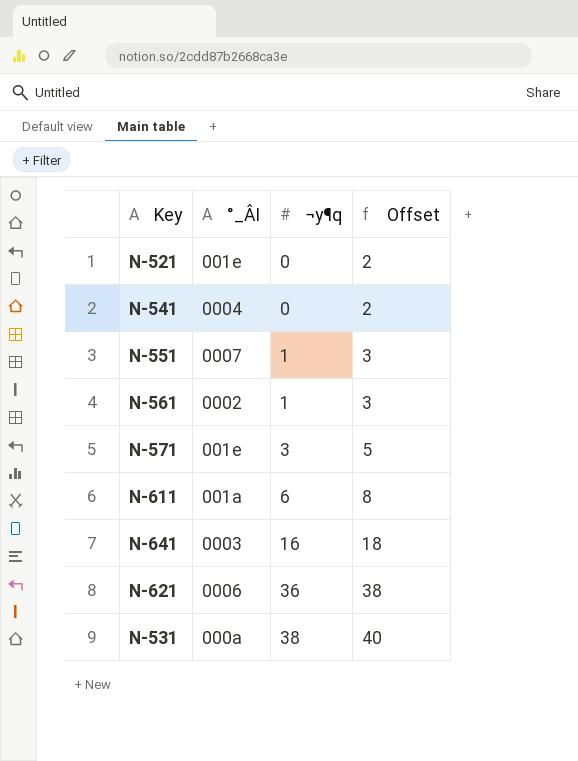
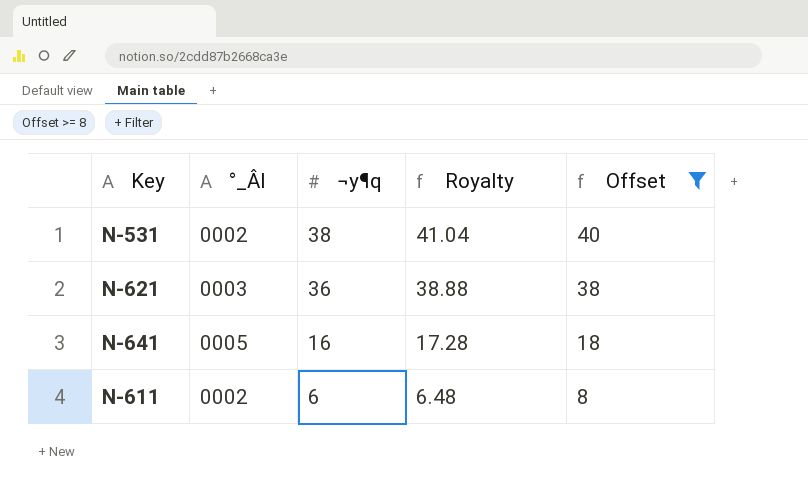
filter: none -> Offset >= 8
row order: ¬y¶q ascending -> ¬y¶q descending
column Royalty | formula: none -> [¬y¶q] * 1.08
N-531 | °_ÂI: 000a -> 0002
N-621 | °_ÂI: 0006 -> 0003
N-641 | °_ÂI: 0003 -> 0005
N-611 | °_ÂI: 001a -> 0002

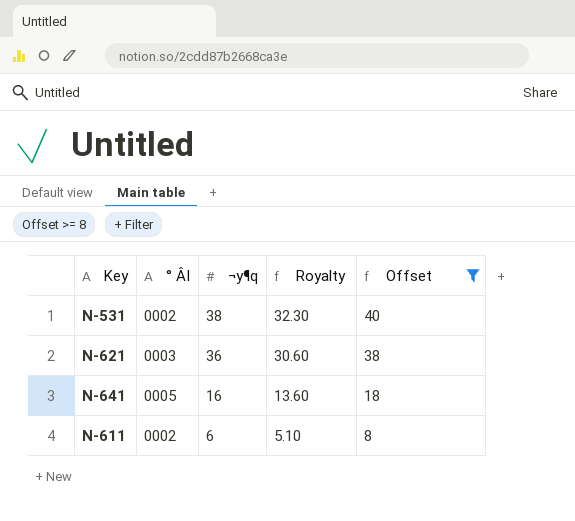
column name: °_ÂI -> ° ÂI
column Royalty | formula: [¬y¶q] * 1.08 -> [¬y¶q] * 0.85

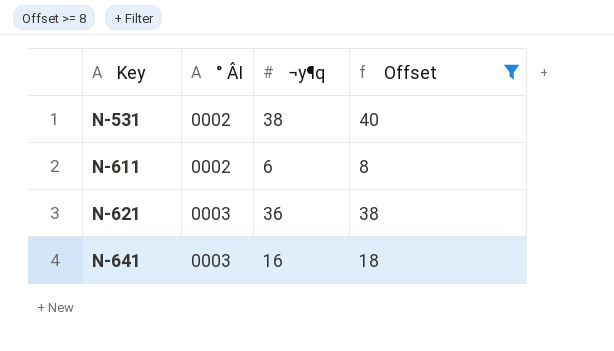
row order: ¬y¶q descending -> Key ascending
column Royalty | formula: [¬y¶q] * 0.85 -> none
N-641 | ° ÂI: 0005 -> 0003

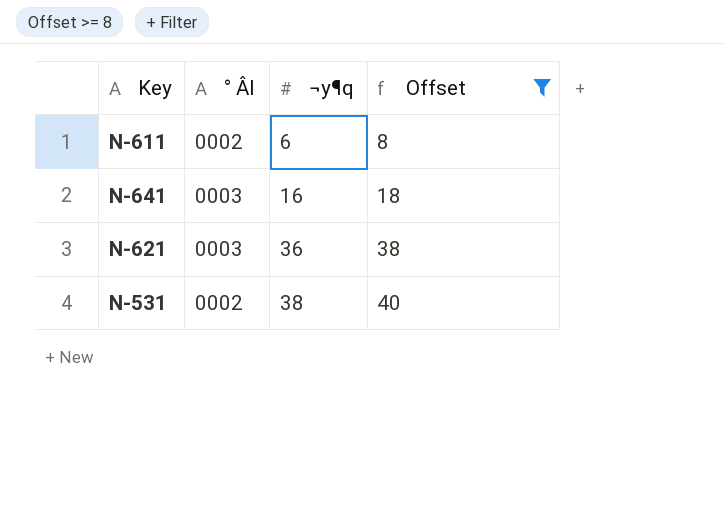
row order: Key ascending -> ¬y¶q ascending

